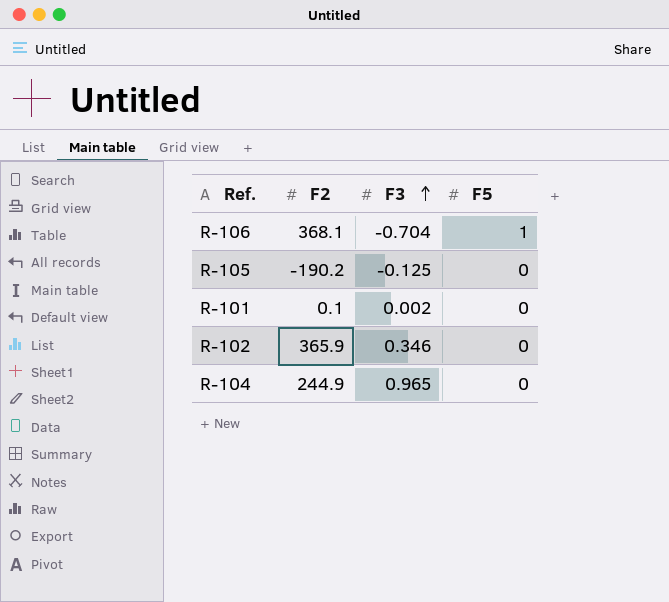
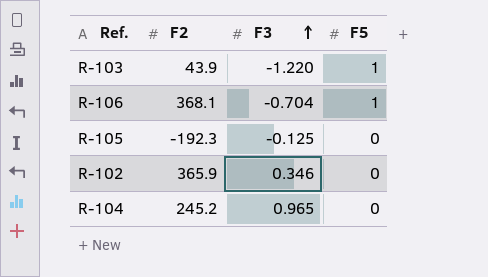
row R-101: 0.1 | 0.002 | 0 -> none
row R-103: none -> 43.9 | -1.220 | 1
R-105 | F2: -190.2 -> -192.3
R-104 | F2: 244.9 -> 245.2

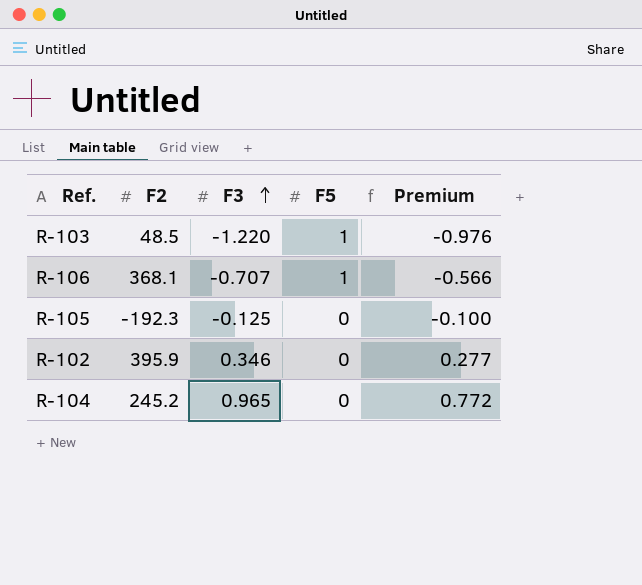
column Premium | formula: none -> [F3] * 0.8
R-103 | F2: 43.9 -> 48.5
R-106 | F3: -0.704 -> -0.707
R-102 | F2: 365.9 -> 395.9

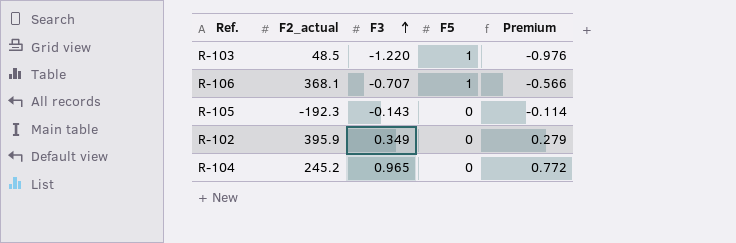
column name: F2 -> F2_actual
R-105 | F3: -0.125 -> -0.143
R-105 | Premium: -0.100 -> -0.114
R-102 | F3: 0.346 -> 0.349
R-102 | Premium: 0.277 -> 0.279

